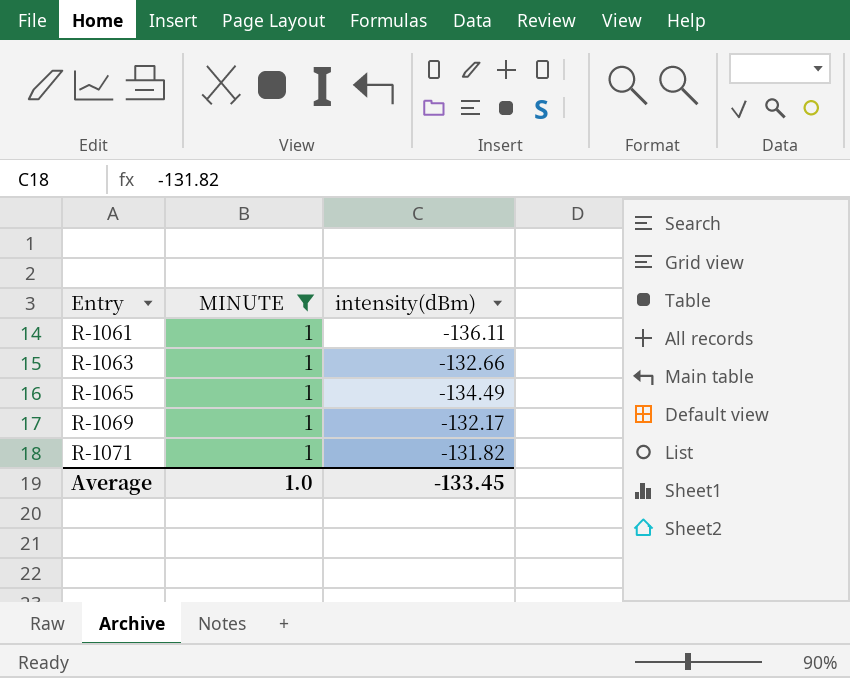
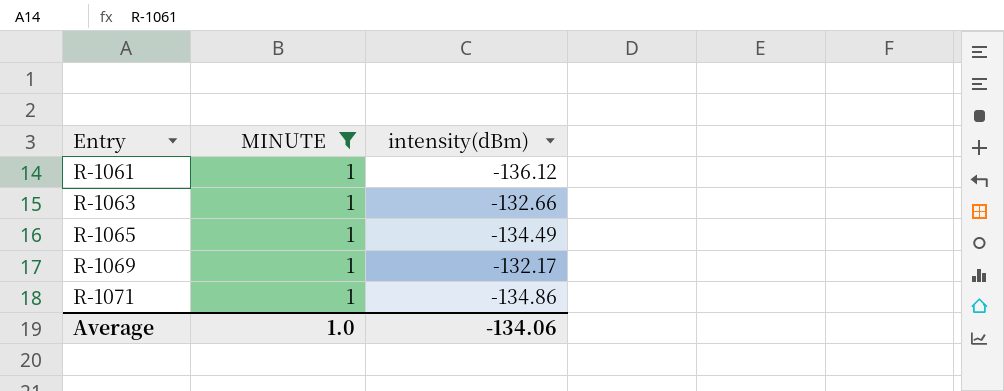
R-1061 | intensity(dBm): -136.11 -> -136.12
R-1071 | intensity(dBm): -131.82 -> -134.86
Average | intensity(dBm): -133.45 -> -134.06

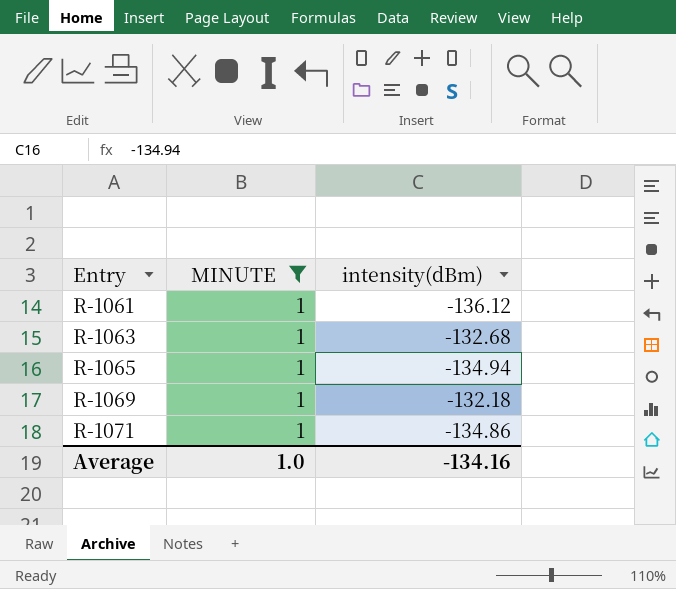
R-1063 | intensity(dBm): -132.66 -> -132.68
R-1065 | intensity(dBm): -134.49 -> -134.94
R-1069 | intensity(dBm): -132.17 -> -132.18
Average | intensity(dBm): -134.06 -> -134.16

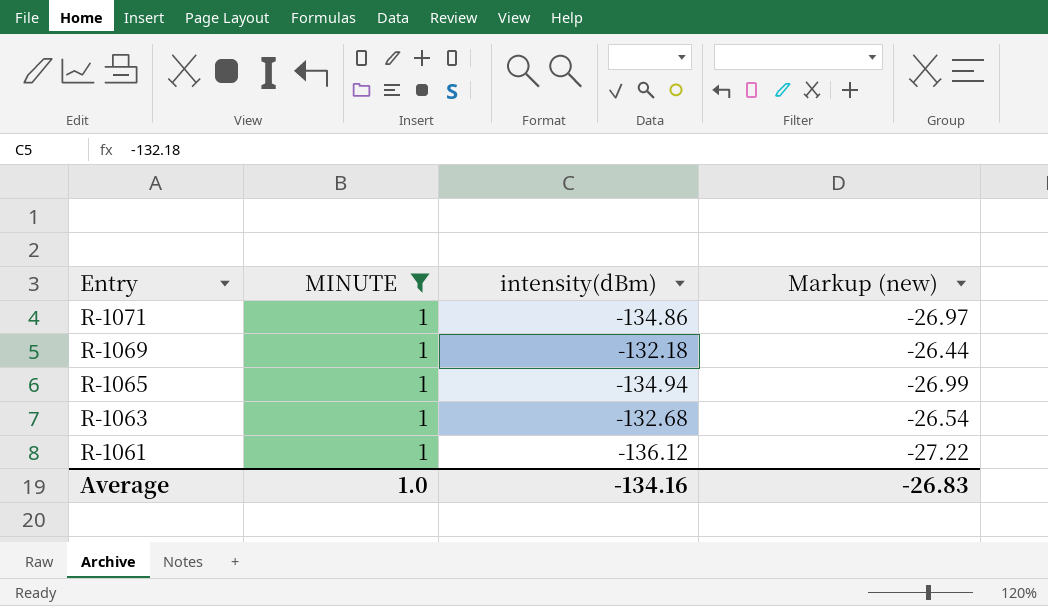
row order: Entry ascending -> Entry descending
column Markup (new) | formula: none -> [intensity(dBm)] * 0.2

